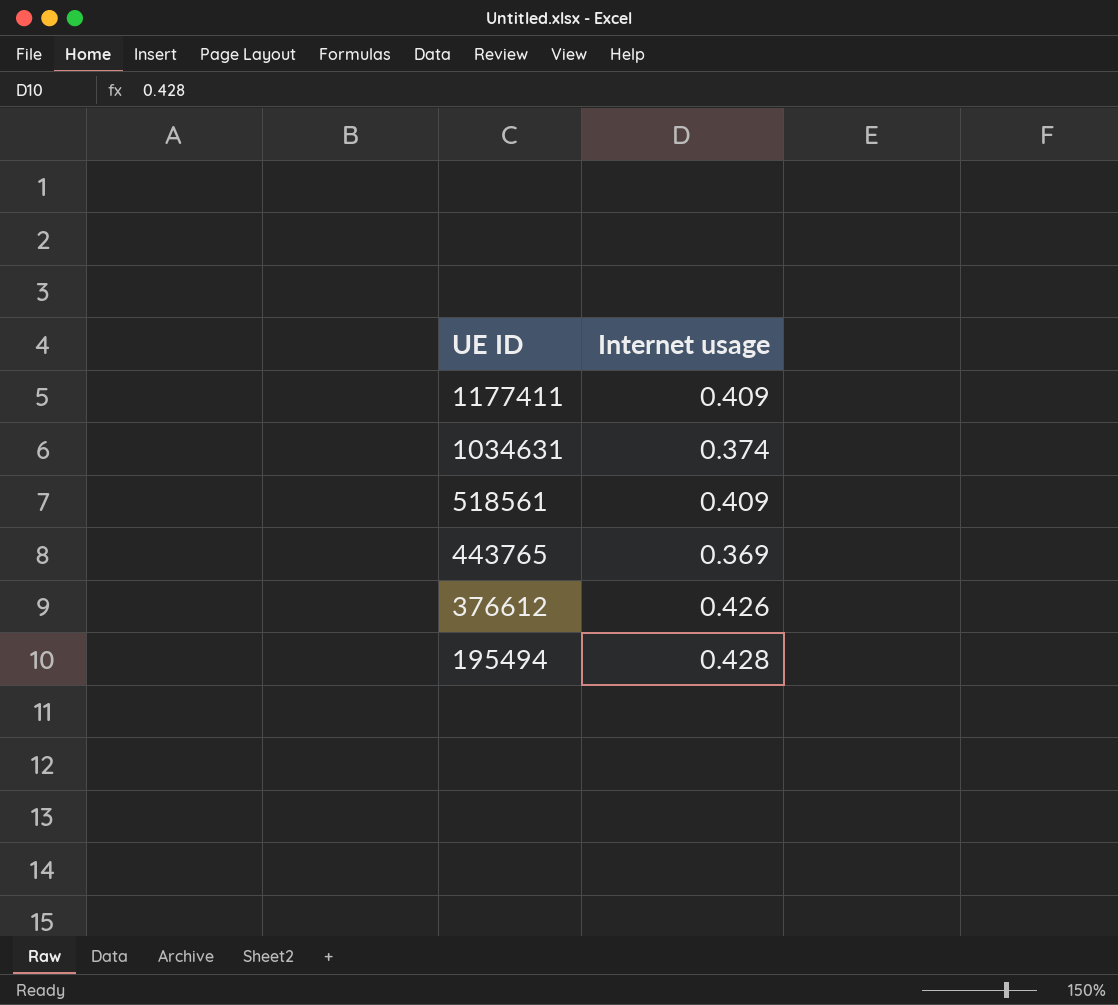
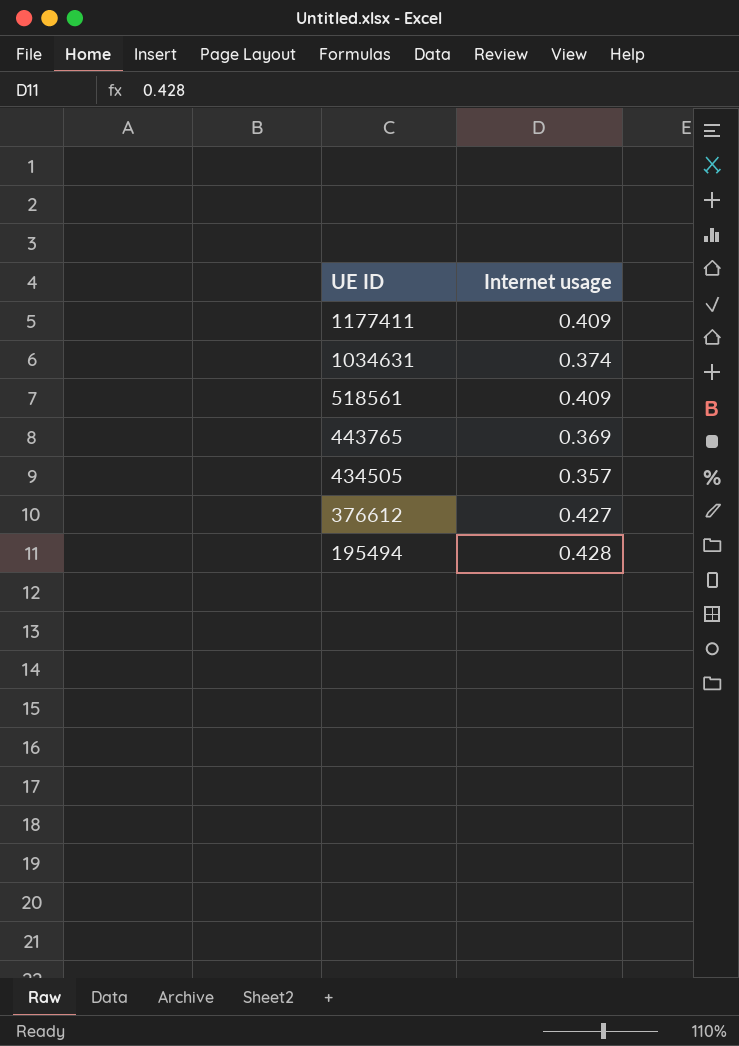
row 434505: none -> 0.357
376612 | Internet usage: 0.426 -> 0.427

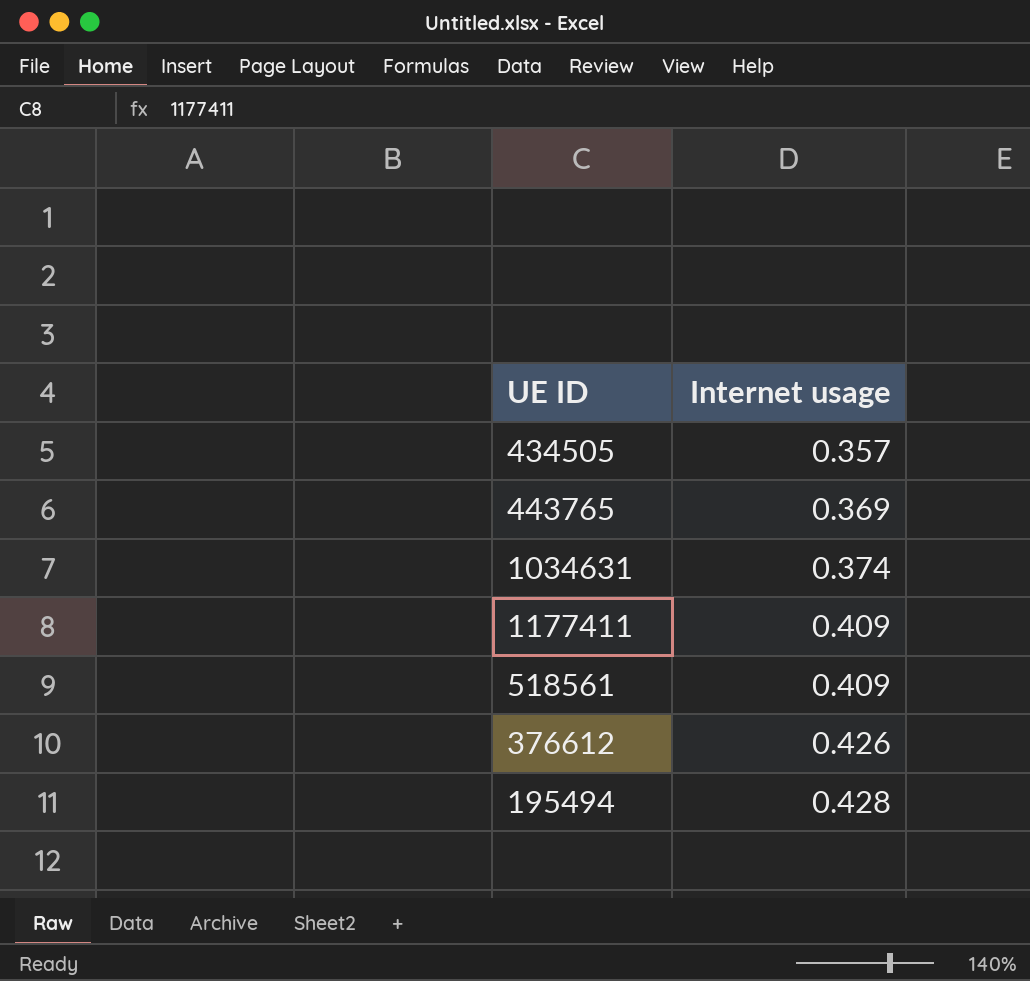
row order: UE ID descending -> Internet usage ascending
376612 | Internet usage: 0.427 -> 0.426

